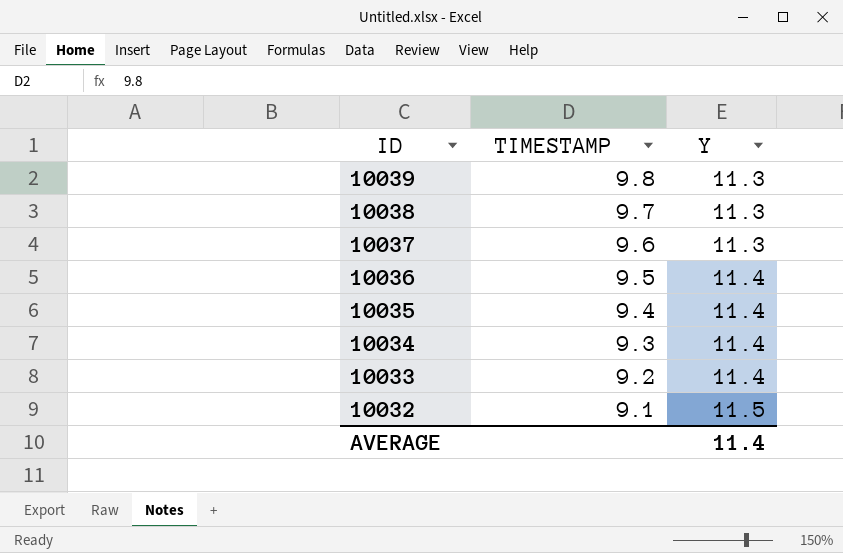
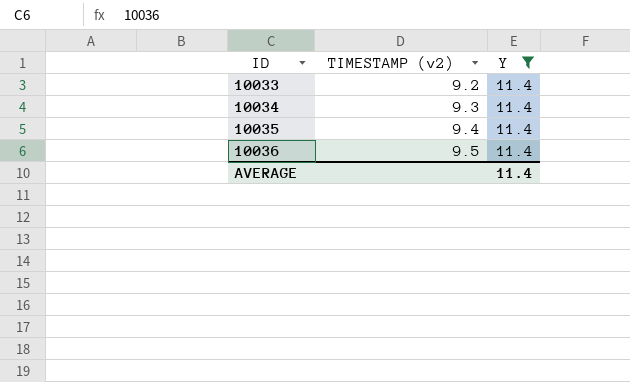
filter: none -> Y = 11.4
row order: ID descending -> ID ascending
column name: TIMESTAMP -> TIMESTAMP (v2)

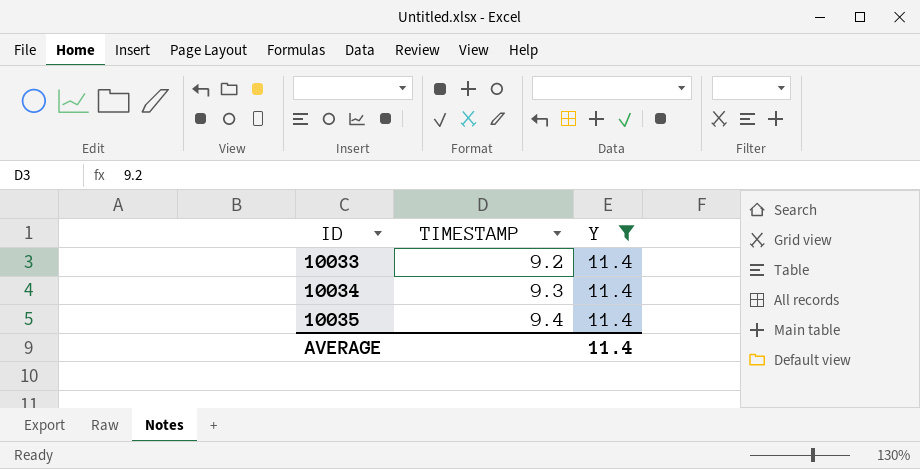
column name: TIMESTAMP (v2) -> TIMESTAMP
row 10036: 9.5 | 11.4 -> none

